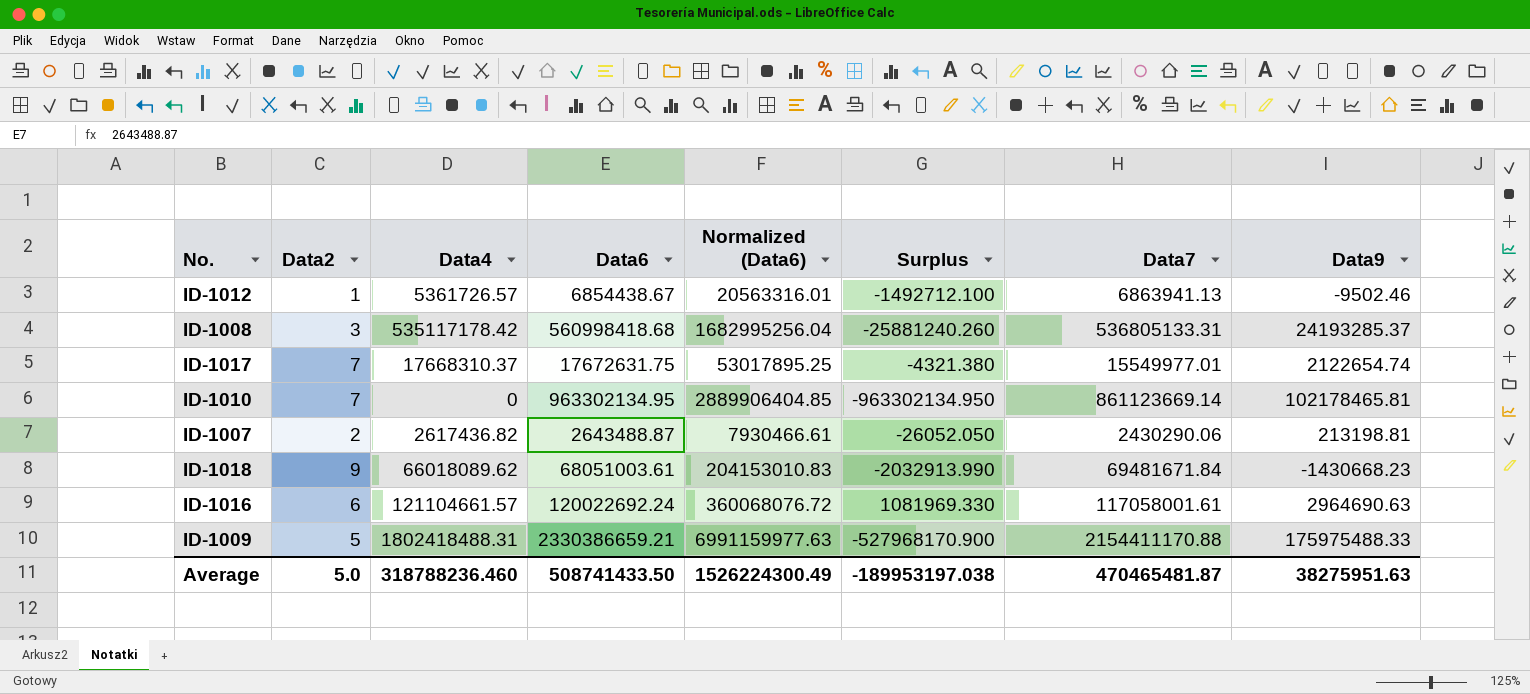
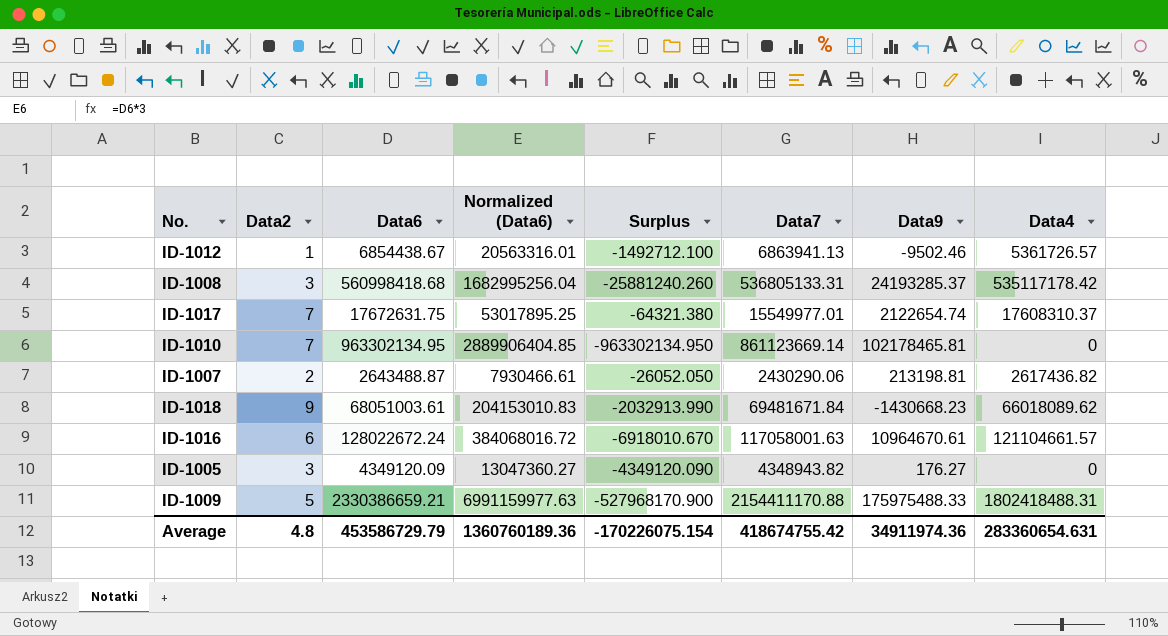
column Data4 | position: 3 -> 8
ID-1017 | Surplus: -4321.380 -> -64321.380
ID-1017 | Data4: 17668310.37 -> 17608310.37
ID-1016 | Data6: 120022692.24 -> 128022672.24
ID-1016 | Normalized (Data6): 360068076.72 -> 384068016.72
ID-1016 | Surplus: 1081969.330 -> -6918010.670
ID-1016 | Data7: 117058001.61 -> 117058001.63
ID-1016 | Data9: 2964690.63 -> 10964670.61
row ID-1005: none -> 3 | 4349120.09 | 13047360.27 | -4349120.090 | 4348943.82 | 176.27 | 0
Average | Data2: 5.0 -> 4.8
Average | Data6: 508741433.50 -> 453586729.79
Average | Normalized (Data6): 1526224300.49 -> 1360760189.36
Average | Surplus: -189953197.038 -> -170226075.154
Average | Data7: 470465481.87 -> 418674755.42
Average | Data9: 38275951.63 -> 34911974.36
Average | Data4: 318788236.460 -> 283360654.631

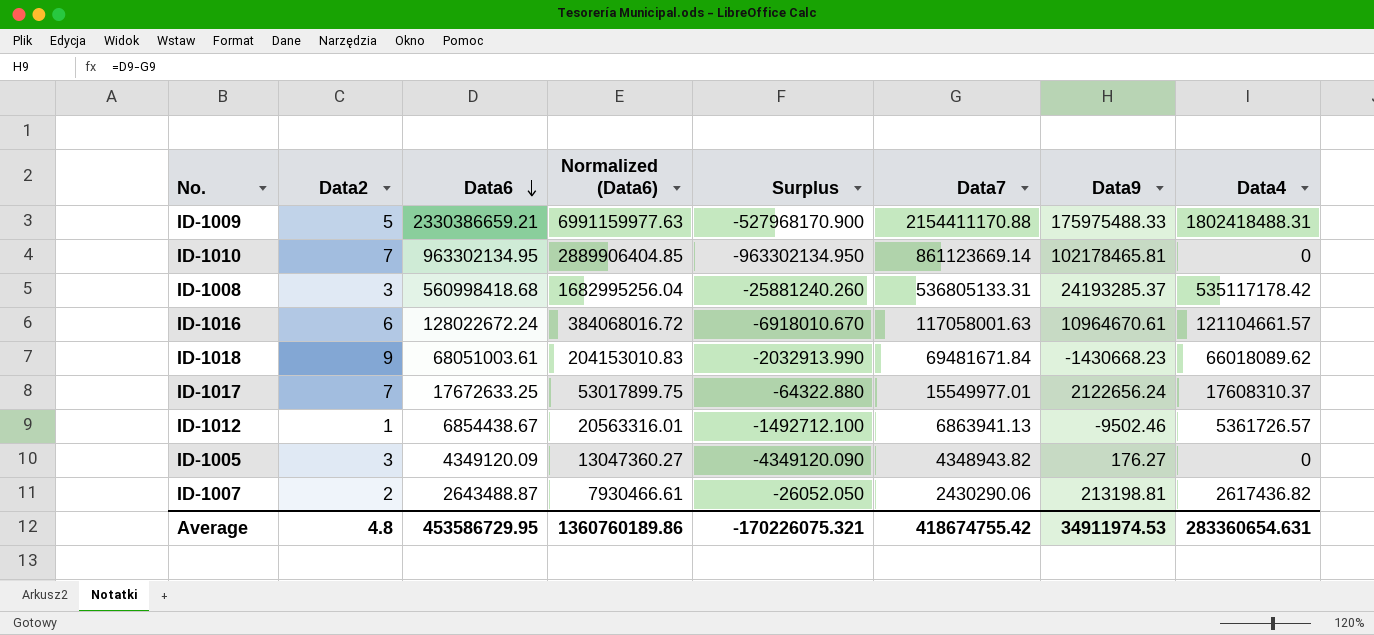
row order: none -> Data6 descending
ID-1017 | Data6: 17672631.75 -> 17672633.25
ID-1017 | Normalized (Data6): 53017895.25 -> 53017899.75
ID-1017 | Surplus: -64321.380 -> -64322.880
ID-1017 | Data9: 2122654.74 -> 2122656.24
Average | Data6: 453586729.79 -> 453586729.95
Average | Normalized (Data6): 1360760189.36 -> 1360760189.86
Average | Surplus: -170226075.154 -> -170226075.321
Average | Data9: 34911974.36 -> 34911974.53

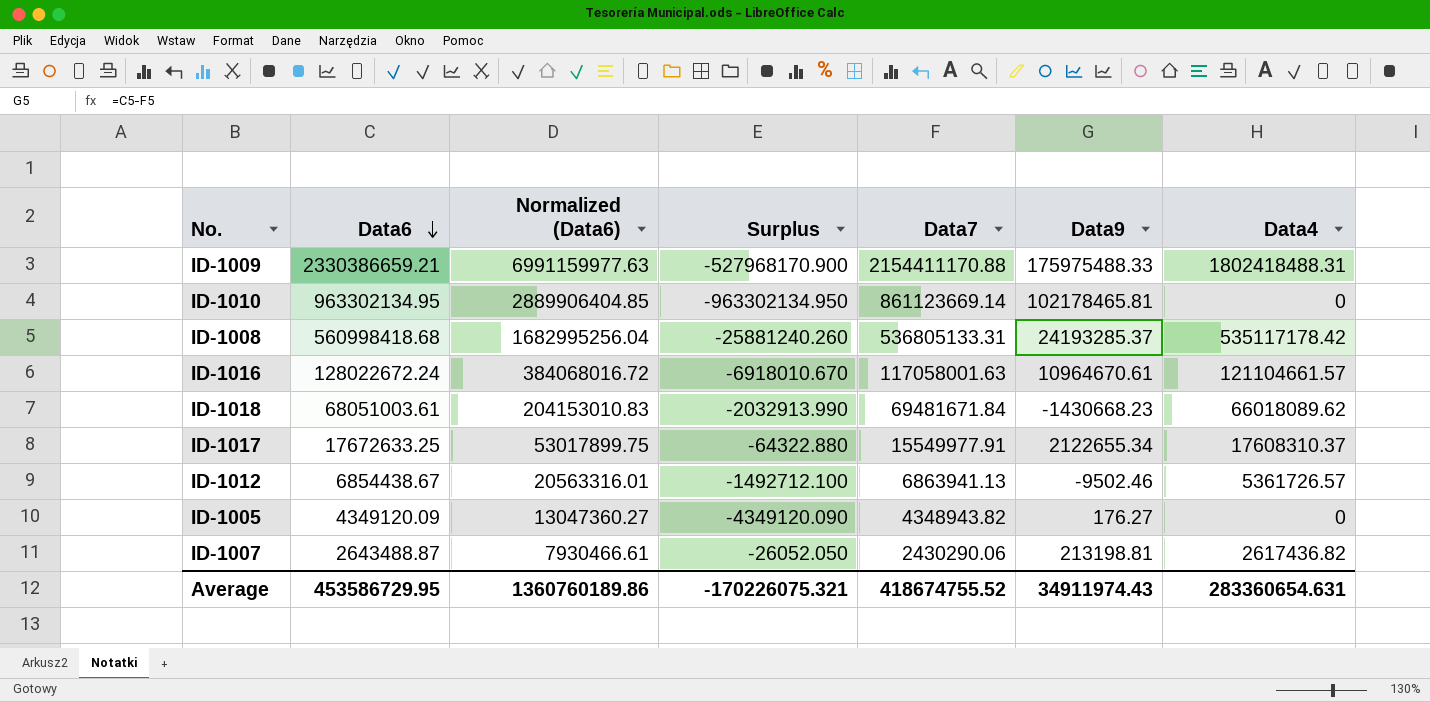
column Data2 | position: 2 -> none
ID-1017 | Data7: 15549977.01 -> 15549977.91
ID-1017 | Data9: 2122656.24 -> 2122655.34
Average | Data7: 418674755.42 -> 418674755.52
Average | Data9: 34911974.53 -> 34911974.43

